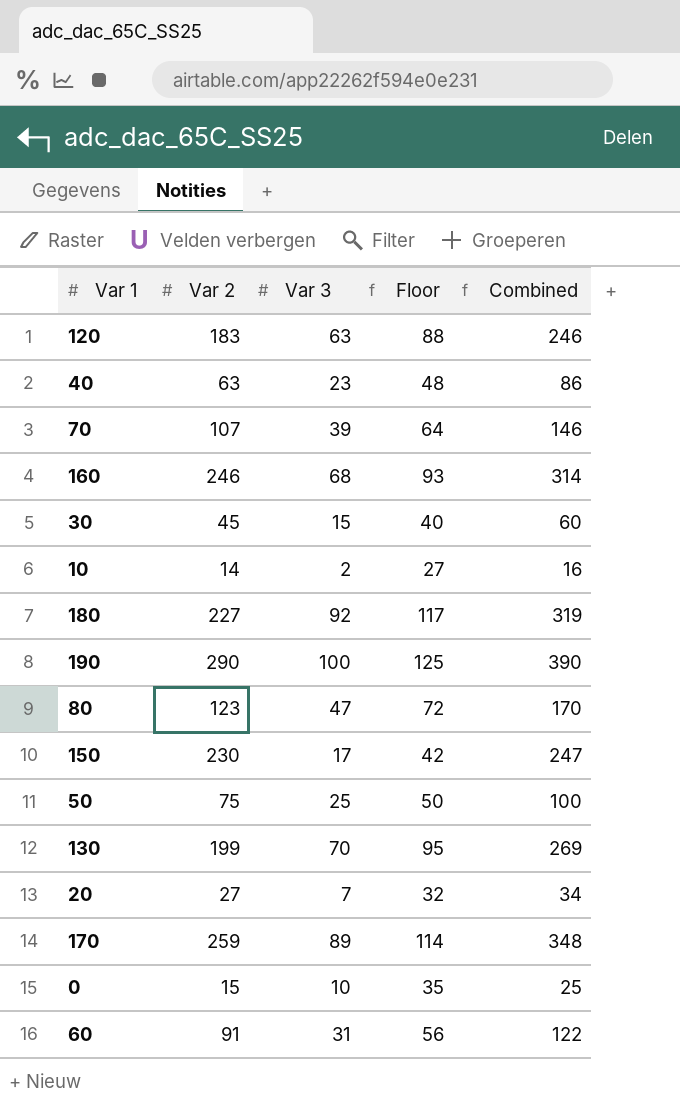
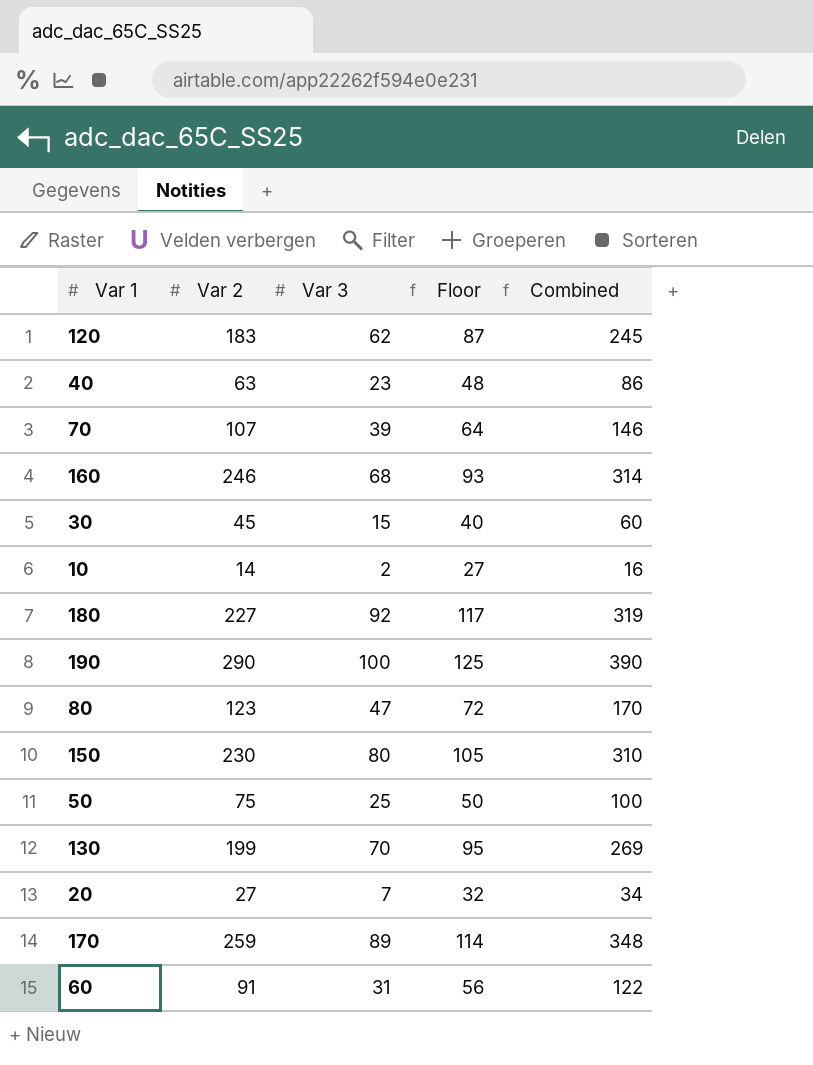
row 0: 15 | 10 | 35 | 25 -> none
120 | Var 3: 63 -> 62
120 | Floor: 88 -> 87
120 | Combined: 246 -> 245
150 | Var 3: 17 -> 80
150 | Floor: 42 -> 105
150 | Combined: 247 -> 310

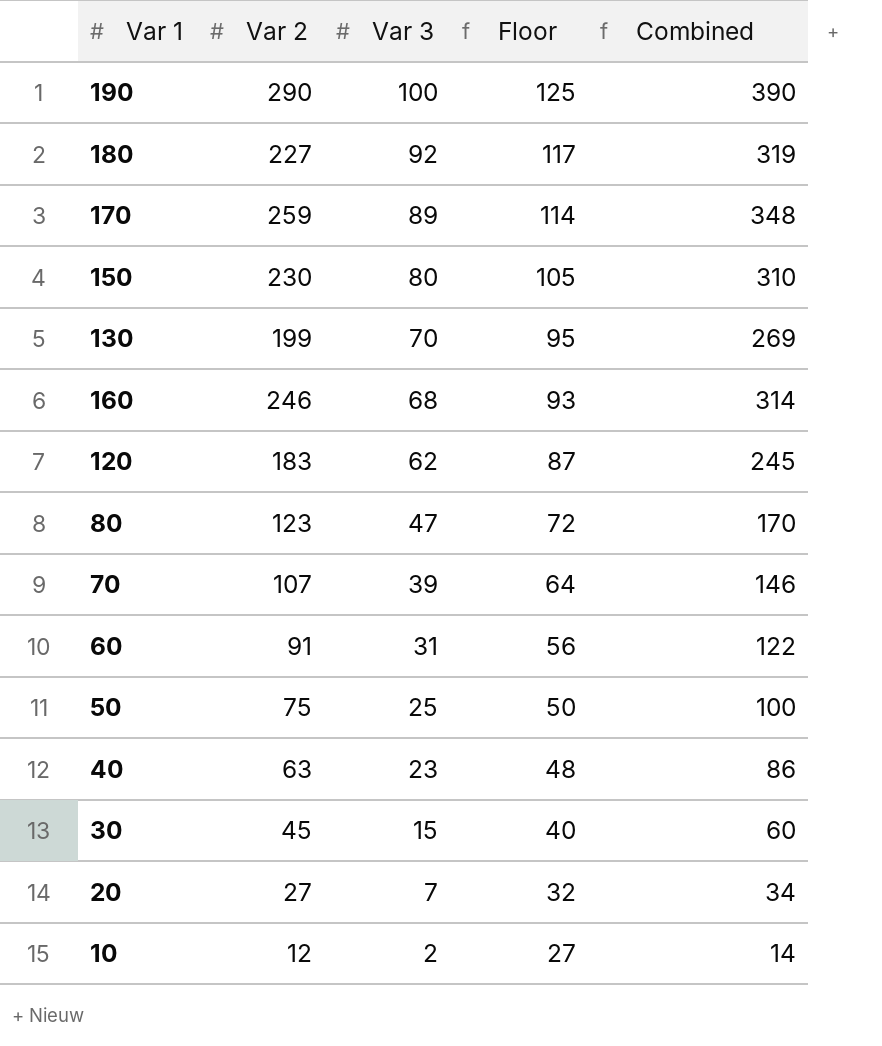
row order: none -> Var 3 descending
10 | Var 2: 14 -> 12
10 | Combined: 16 -> 14

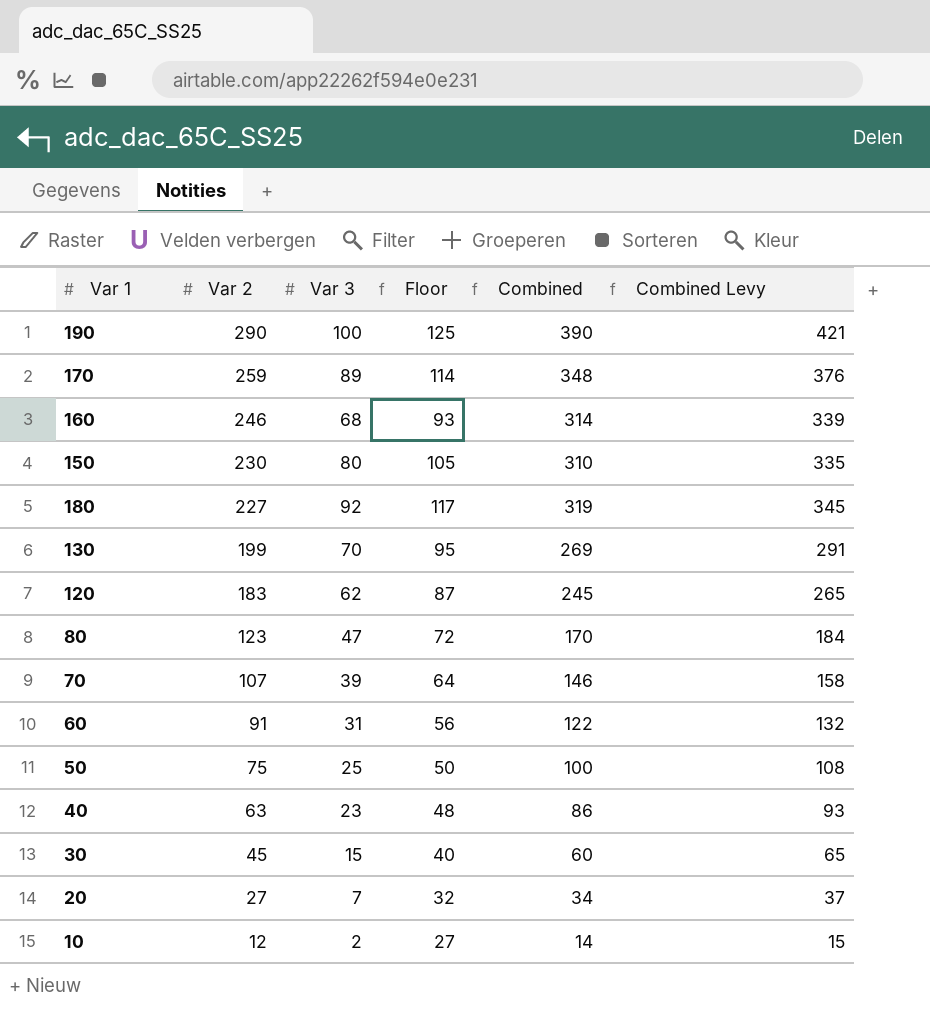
row order: Var 3 descending -> Var 2 descending
column Combined Levy | formula: none -> [Combined] * 1.08

